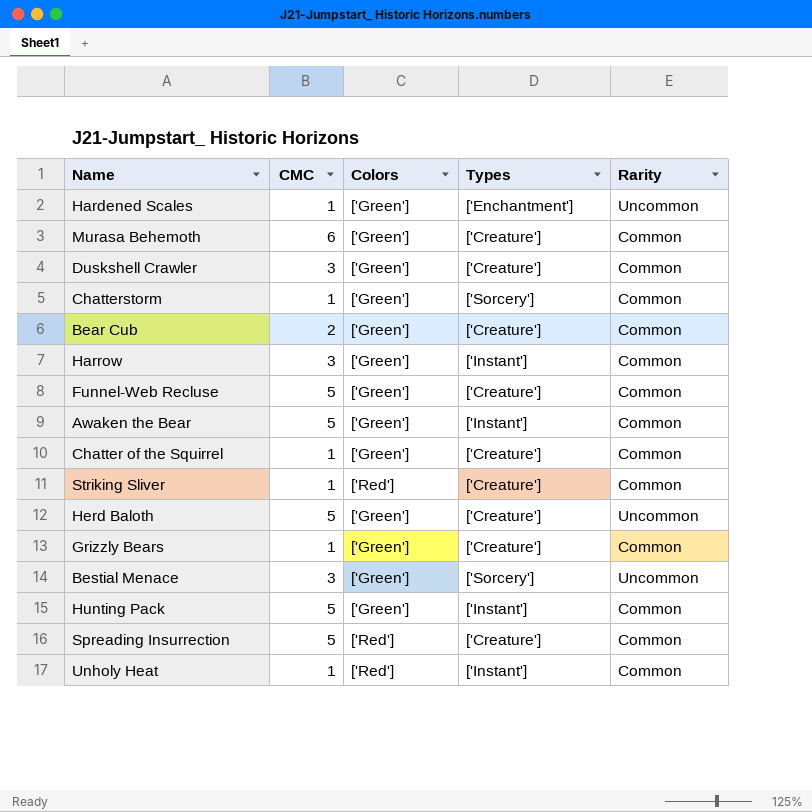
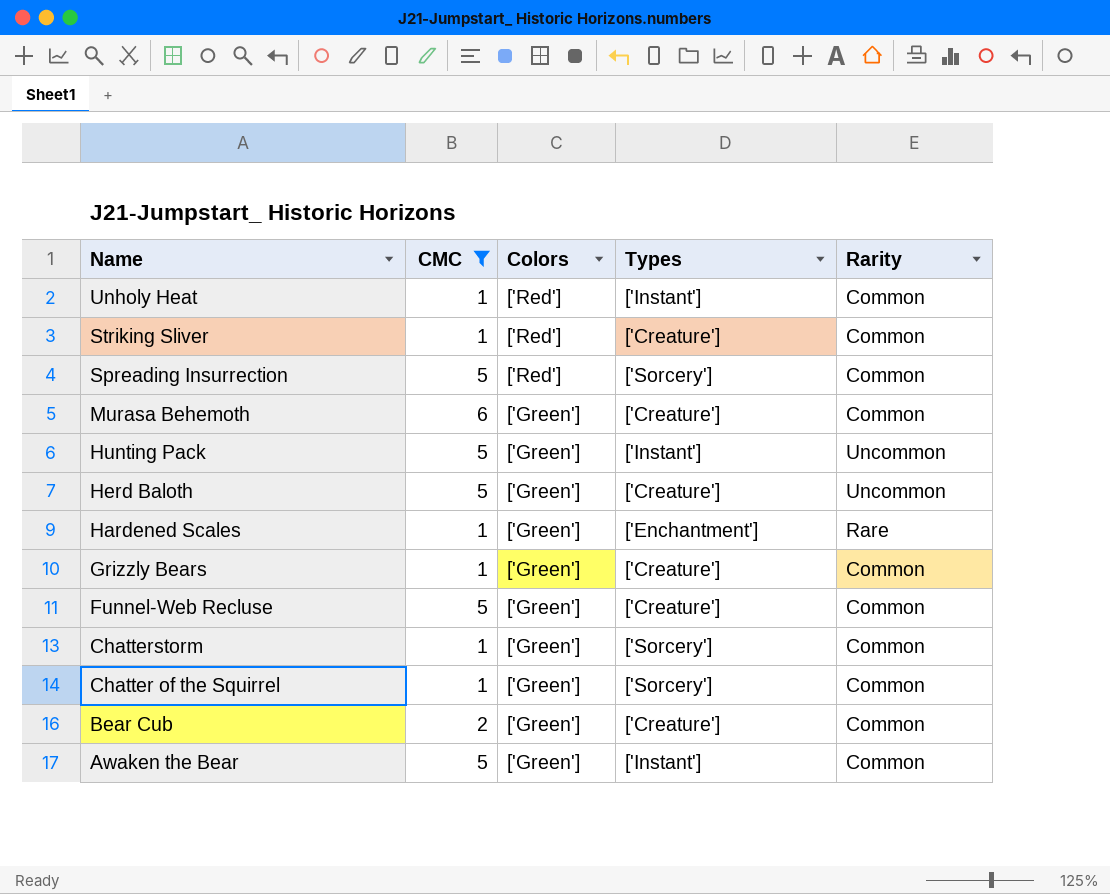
filter: none -> CMC != 3
row order: none -> Name descending
Spreading Insurrection | Types: ['Creature'] -> ['Sorcery']
Hunting Pack | Rarity: Common -> Uncommon
Hardened Scales | Rarity: Uncommon -> Rare
Chatter of the Squirrel | Types: ['Creature'] -> ['Sorcery']

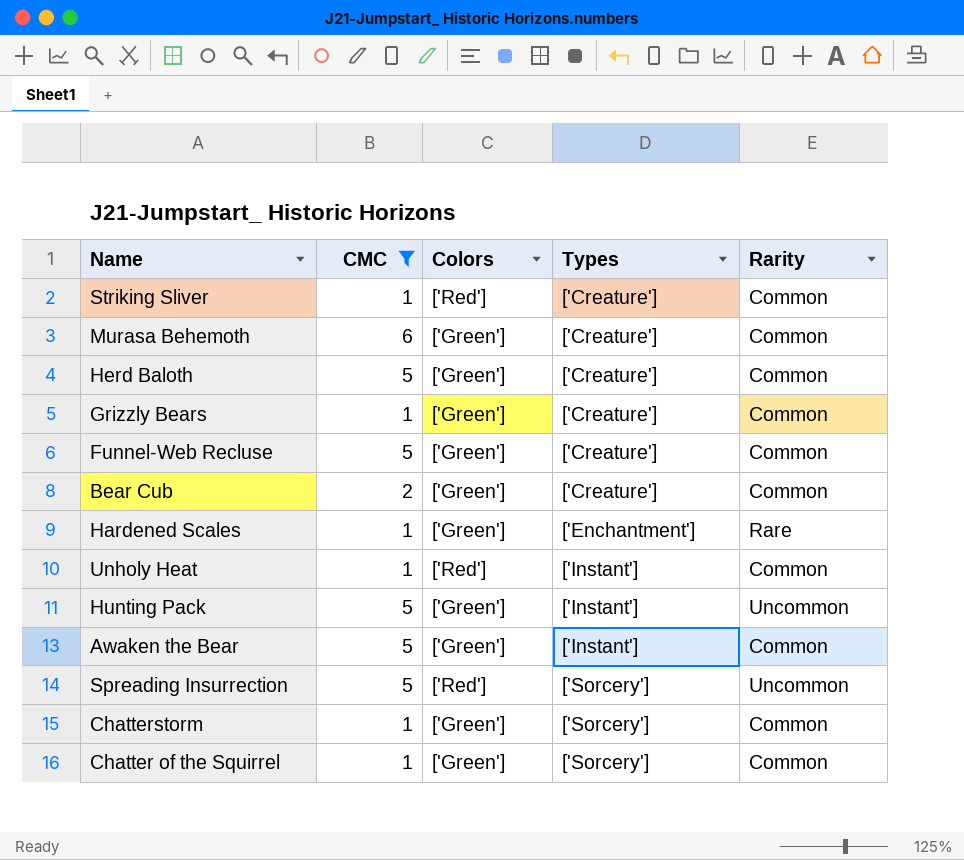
row order: Name descending -> Types ascending
Herd Baloth | Rarity: Uncommon -> Common
Spreading Insurrection | Rarity: Common -> Uncommon

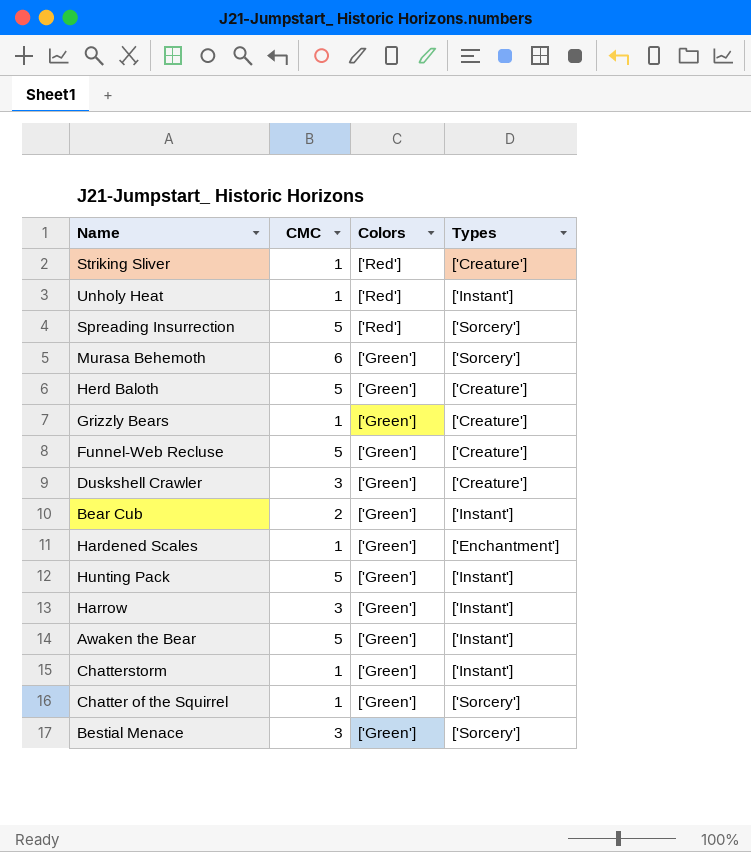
filter: CMC != 3 -> none
row order: Types ascending -> Colors descending
column Rarity | position: 5 -> none
Murasa Behemoth | Types: ['Creature'] -> ['Sorcery']
Bear Cub | Types: ['Creature'] -> ['Instant']
Chatterstorm | Types: ['Sorcery'] -> ['Instant']

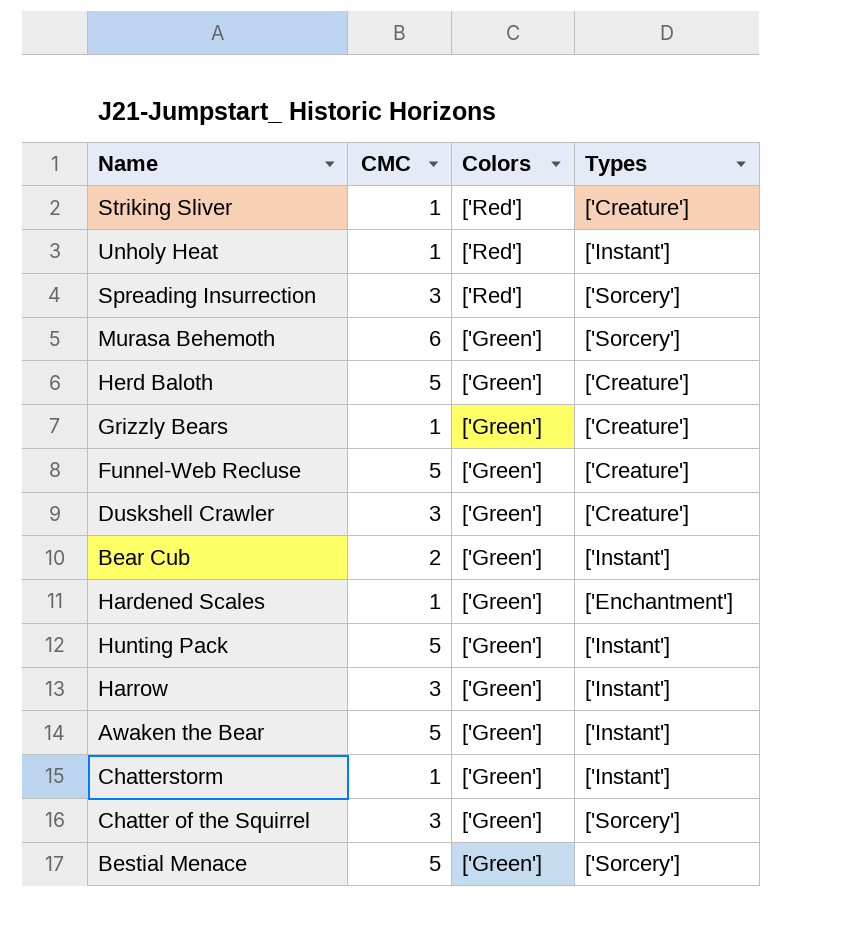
Spreading Insurrection | CMC: 5 -> 3
Chatter of the Squirrel | CMC: 1 -> 3
Bestial Menace | CMC: 3 -> 5

